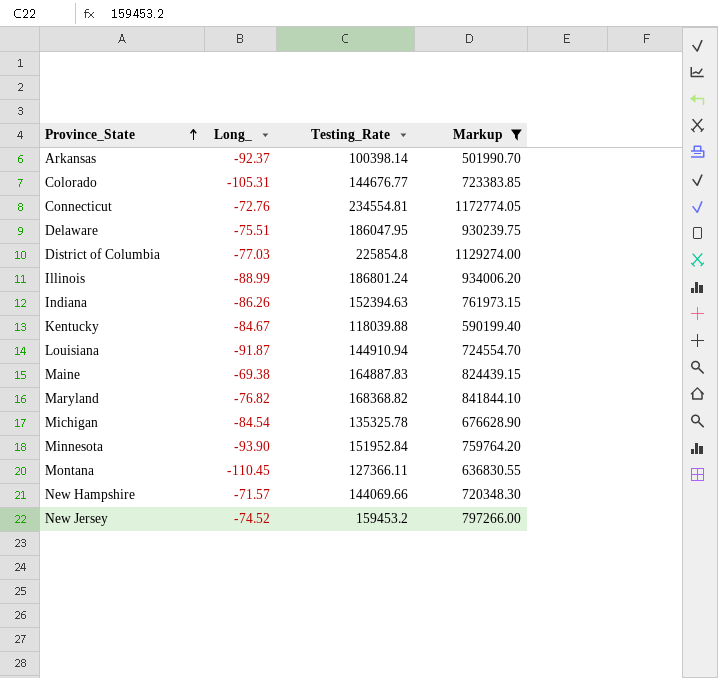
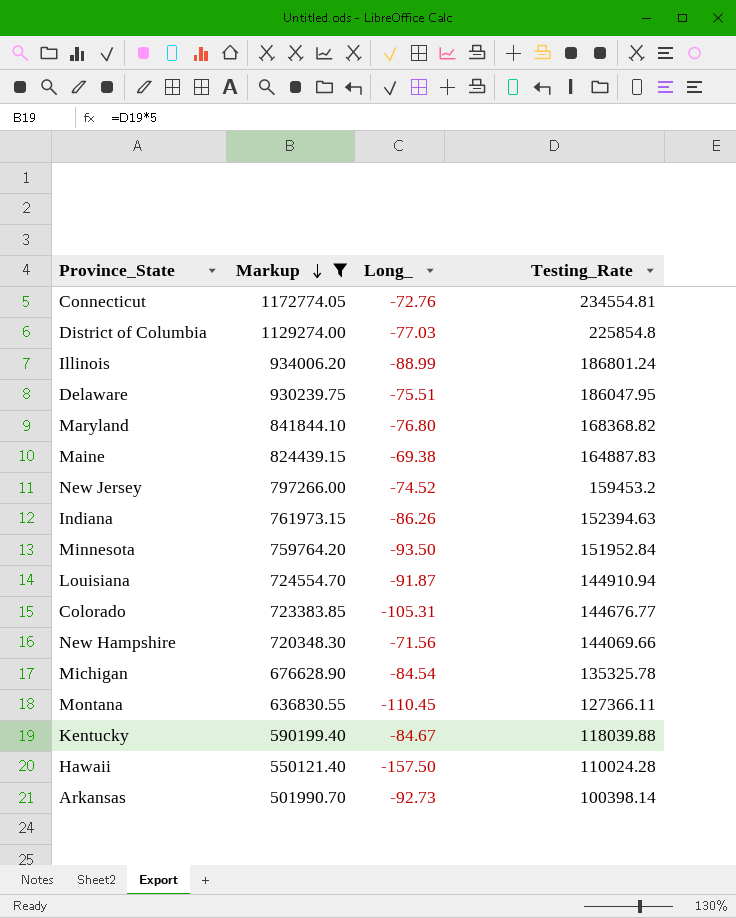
row order: Province_State ascending -> Markup descending
column Markup | position: 4 -> 2
Maryland | Long_: -76.82 -> -76.80
Minnesota | Long_: -93.90 -> -93.50
New Hampshire | Long_: -71.57 -> -71.56
row Hawaii: none -> 550121.40 | -157.50 | 110024.28
Arkansas | Long_: -92.37 -> -92.73

